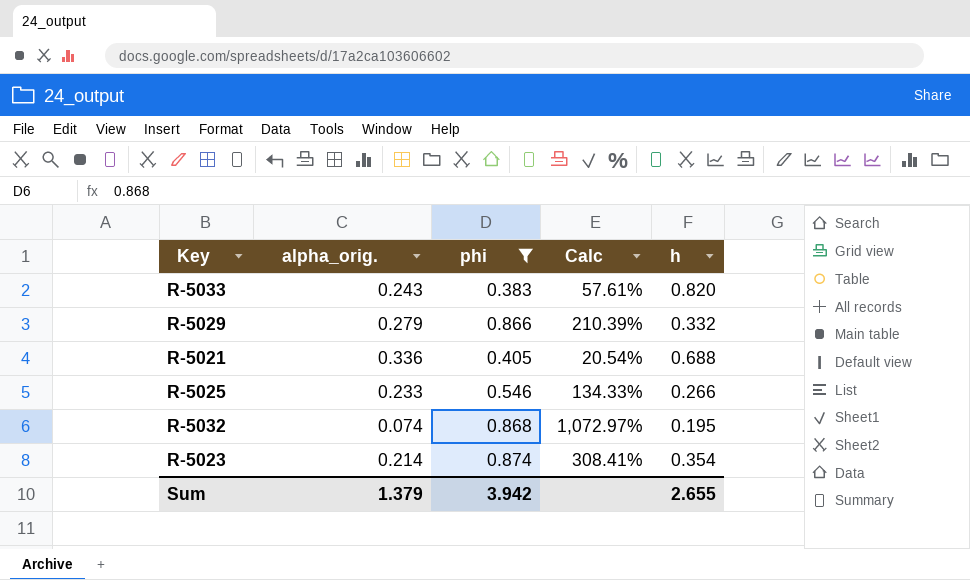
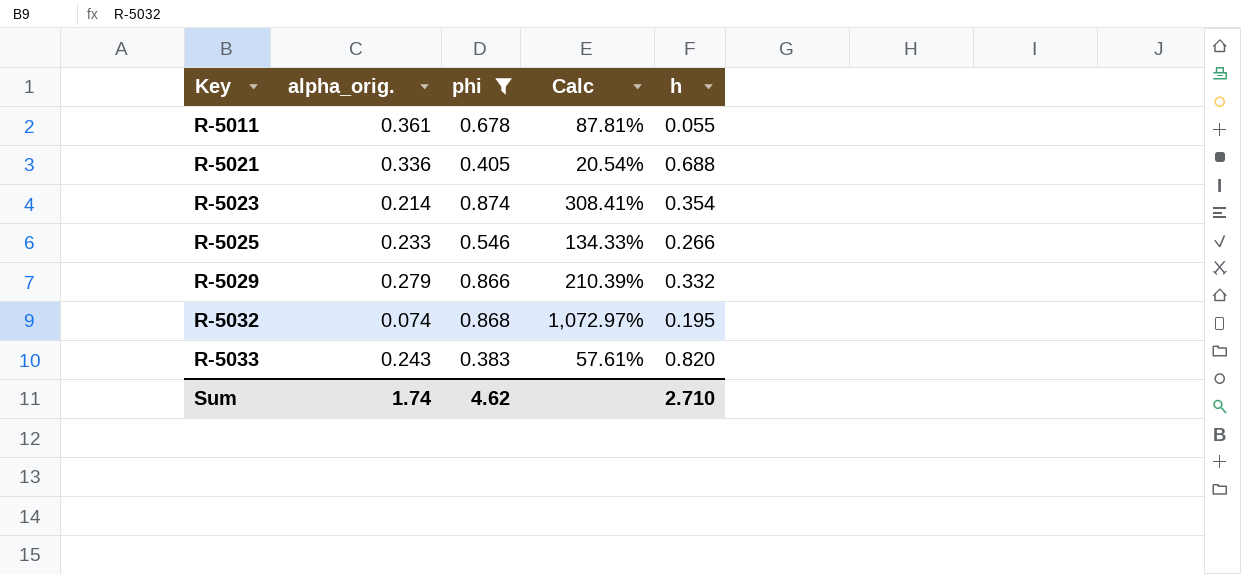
row order: none -> Key ascending
row R-5011: none -> 0.361 | 0.678 | 87.81% | 0.055
Sum | alpha_orig.: 1.379 -> 1.74
Sum | phi: 3.942 -> 4.62
Sum | h: 2.655 -> 2.710

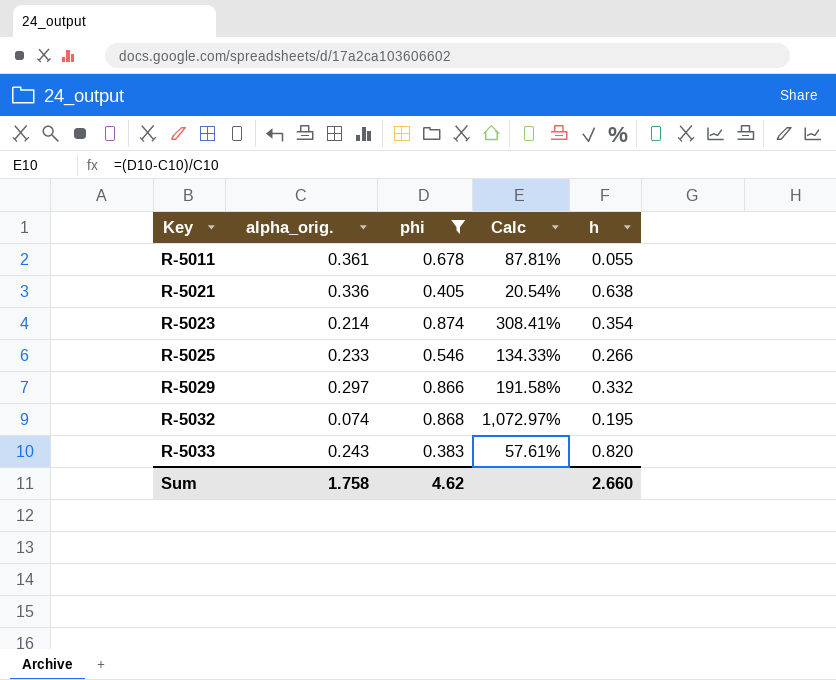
R-5021 | h: 0.688 -> 0.638
R-5029 | alpha_orig.: 0.279 -> 0.297
R-5029 | Calc: 210.39% -> 191.58%
Sum | alpha_orig.: 1.74 -> 1.758
Sum | h: 2.710 -> 2.660

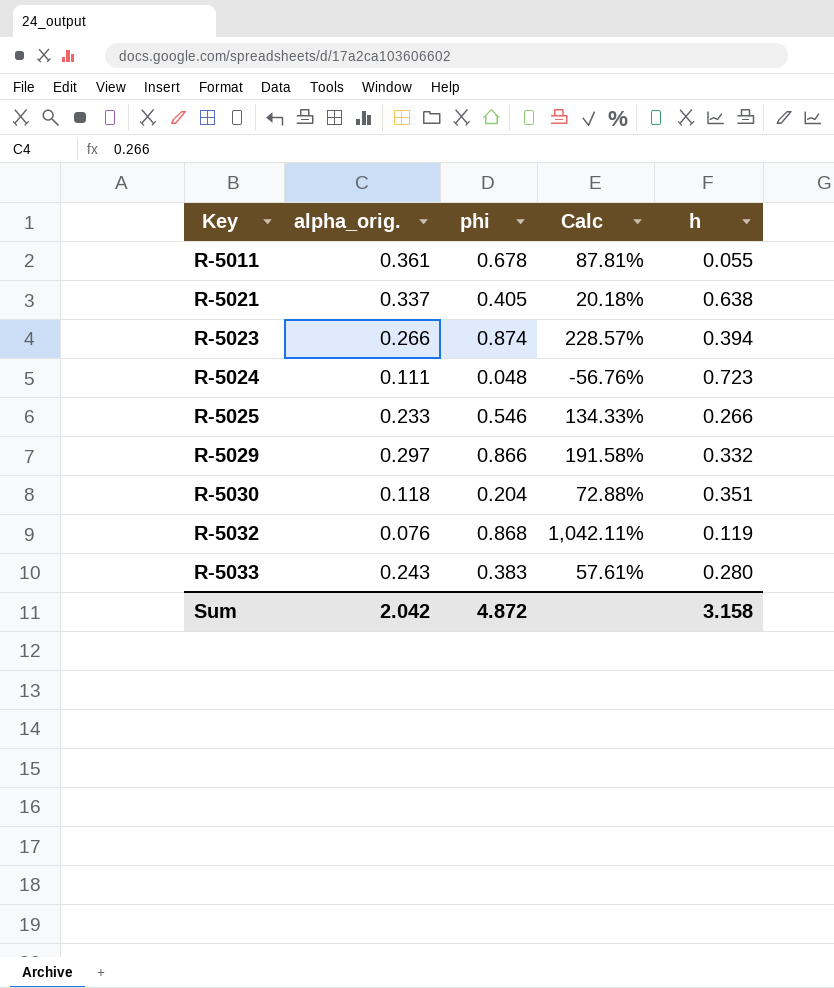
filter: phi >= 0.383 -> none
R-5021 | alpha_orig.: 0.336 -> 0.337
R-5021 | Calc: 20.54% -> 20.18%
R-5023 | alpha_orig.: 0.214 -> 0.266
R-5023 | Calc: 308.41% -> 228.57%
R-5023 | h: 0.354 -> 0.394
R-5032 | alpha_orig.: 0.074 -> 0.076
R-5032 | Calc: 1,072.97% -> 1,042.11%
R-5032 | h: 0.195 -> 0.119
R-5033 | h: 0.820 -> 0.280
Sum | alpha_orig.: 1.758 -> 2.042
Sum | phi: 4.62 -> 4.872
Sum | h: 2.660 -> 3.158

